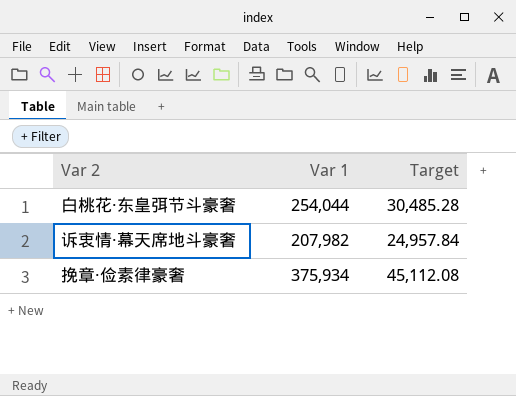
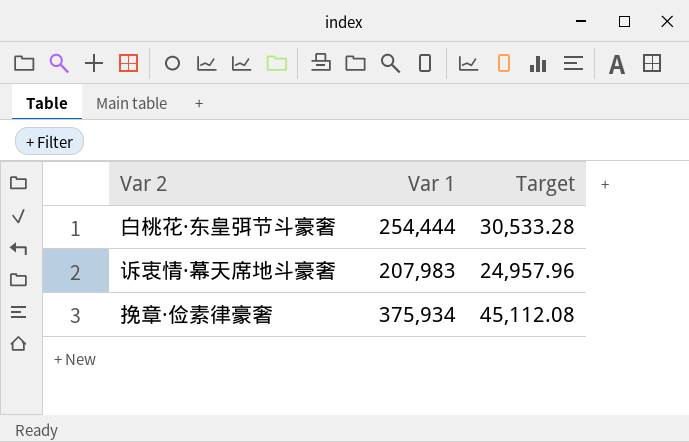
白桃花·东皇弭节斗豪奢 | Var 1: 254,044 -> 254,444
白桃花·东皇弭节斗豪奢 | Target: 30,485.28 -> 30,533.28
诉衷情·幕天席地斗豪奢 | Var 1: 207,982 -> 207,983
诉衷情·幕天席地斗豪奢 | Target: 24,957.84 -> 24,957.96

